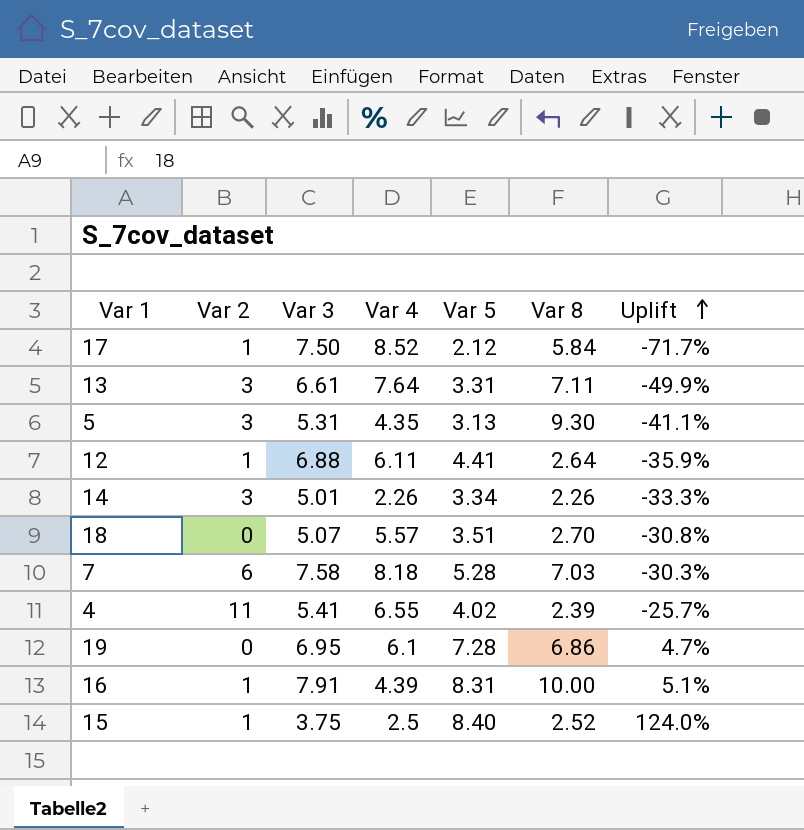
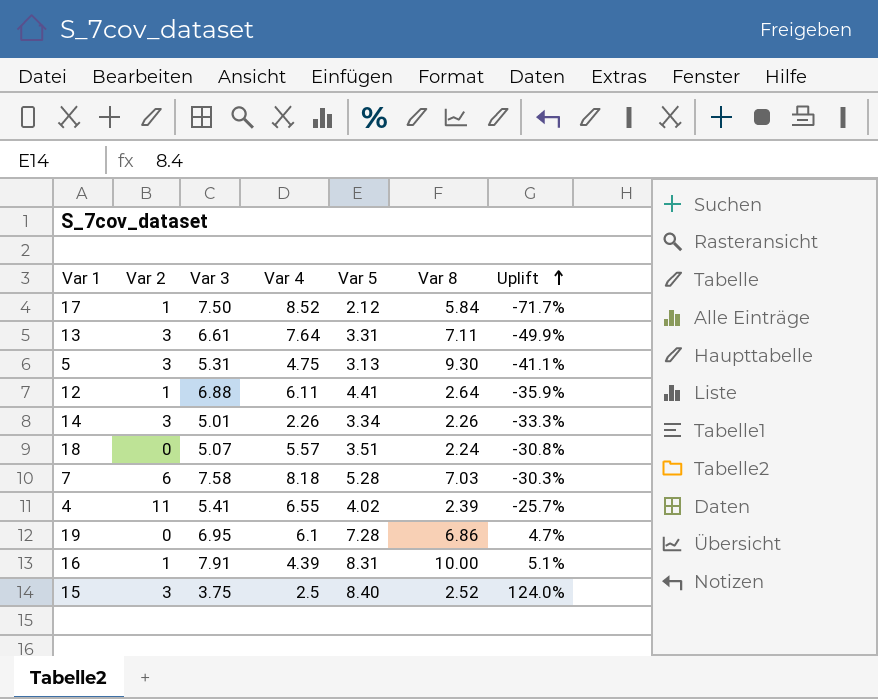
5 | Var 4: 4.35 -> 4.75
18 | Var 8: 2.70 -> 2.24
15 | Var 2: 1 -> 3

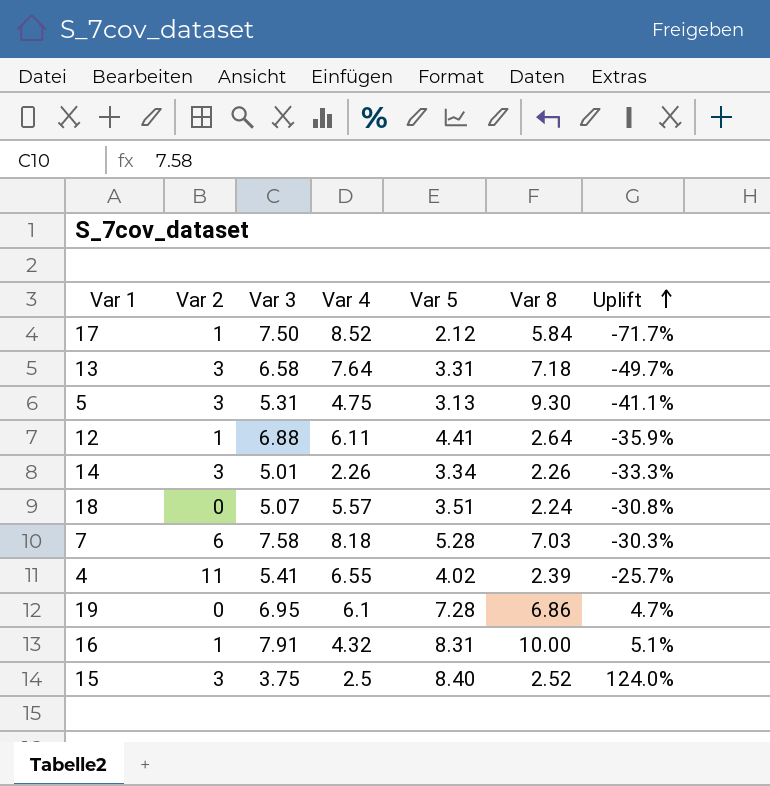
13 | Var 3: 6.61 -> 6.58
13 | Var 8: 7.11 -> 7.18
13 | Uplift: -49.9% -> -49.7%
16 | Var 4: 4.39 -> 4.32

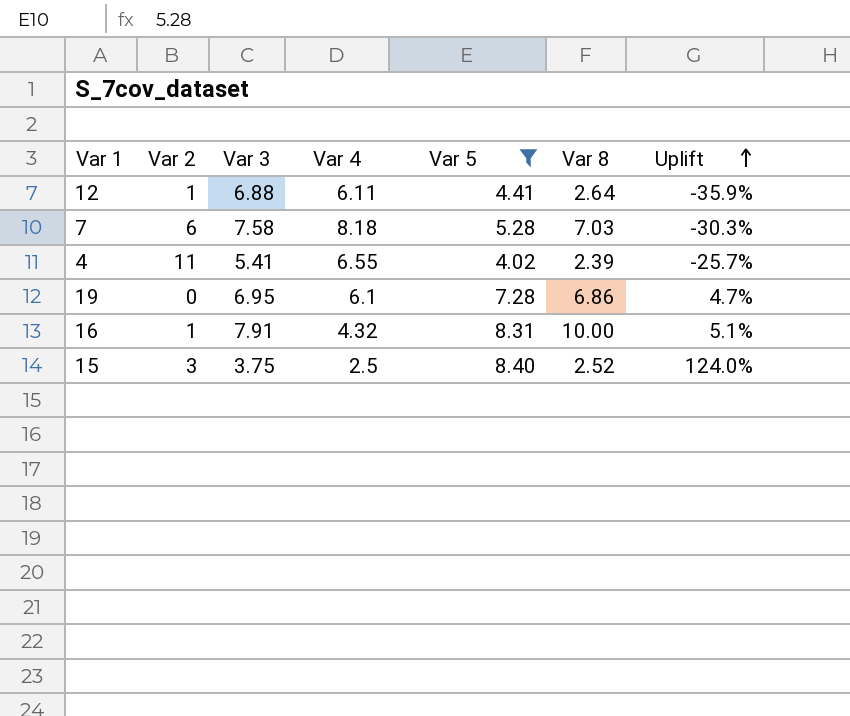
filter: none -> Var 5 >= 4.02

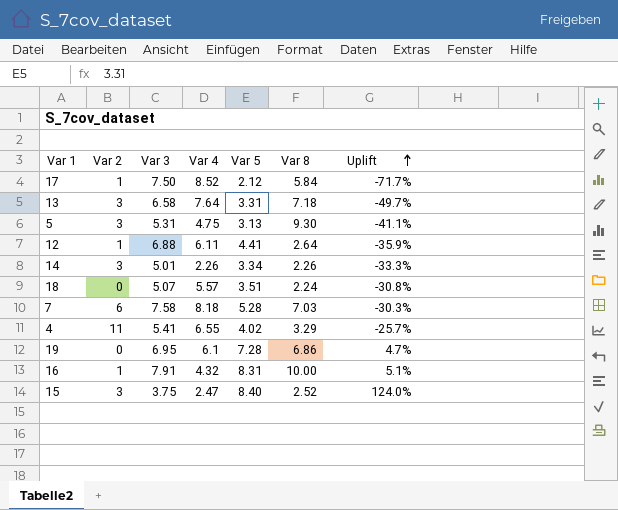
filter: Var 5 >= 4.02 -> none
4 | Var 8: 2.39 -> 3.29
15 | Var 4: 2.5 -> 2.47

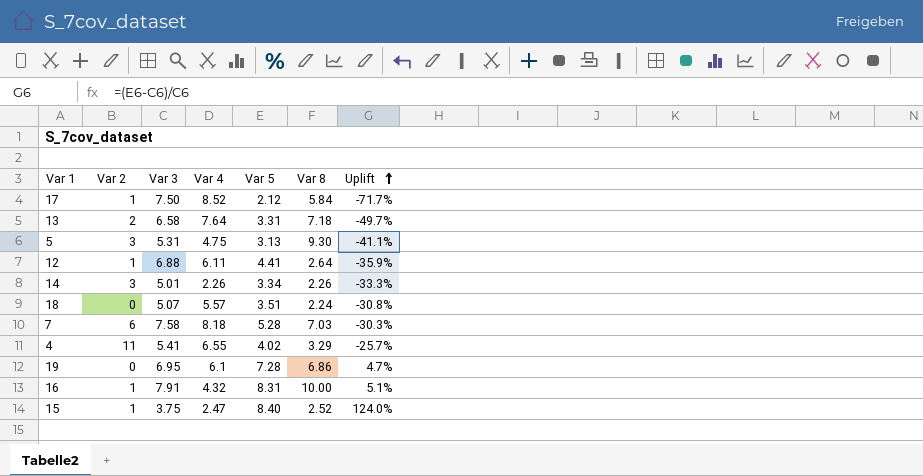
13 | Var 2: 3 -> 2
15 | Var 2: 3 -> 1

